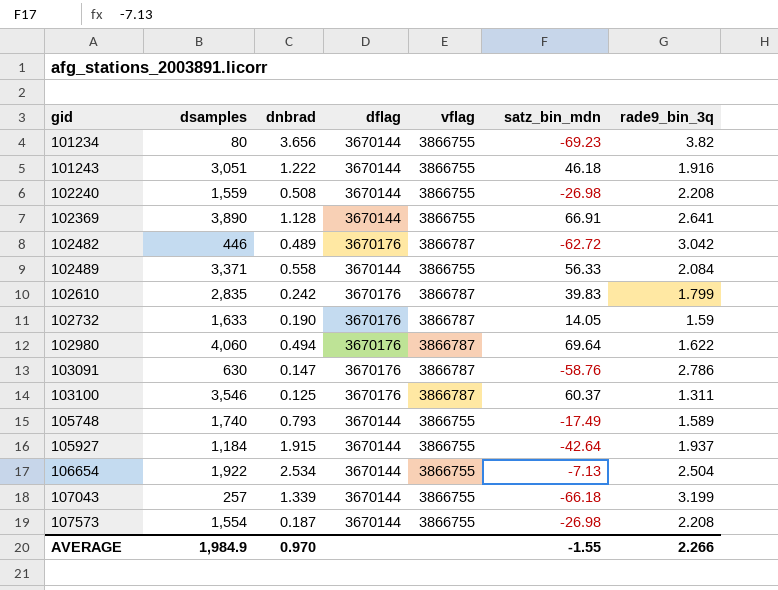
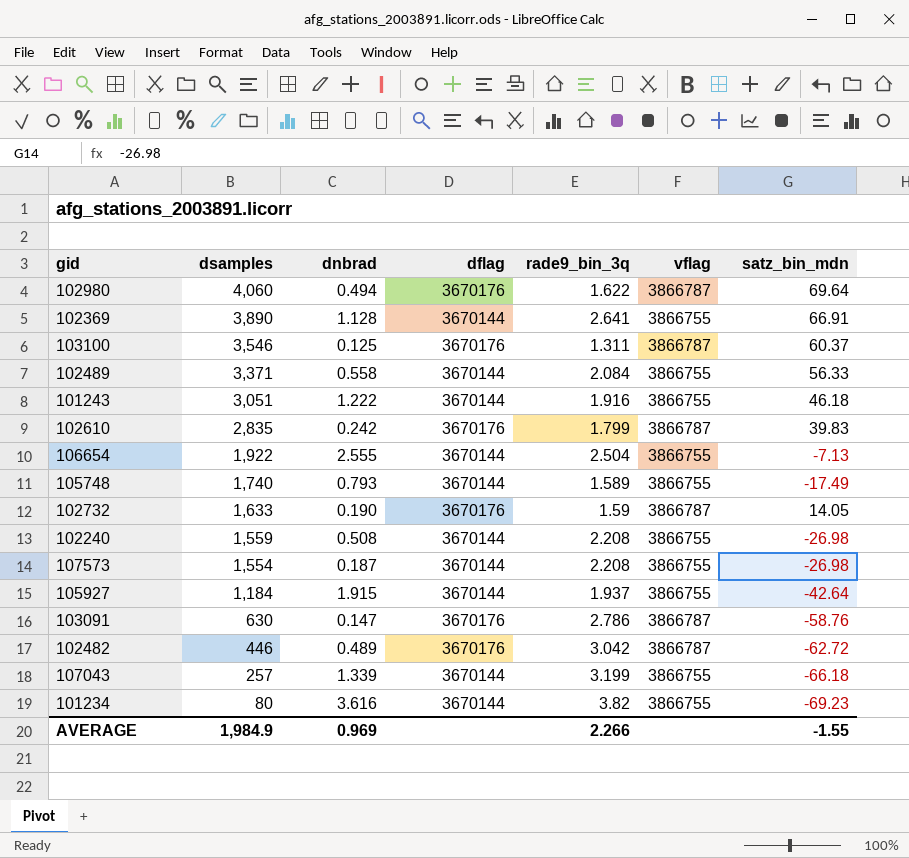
row order: gid ascending -> dsamples descending
column rade9_bin_3q | position: 7 -> 5
106654 | dnbrad: 2.534 -> 2.555
101234 | dnbrad: 3.656 -> 3.616
AVERAGE | dnbrad: 0.970 -> 0.969

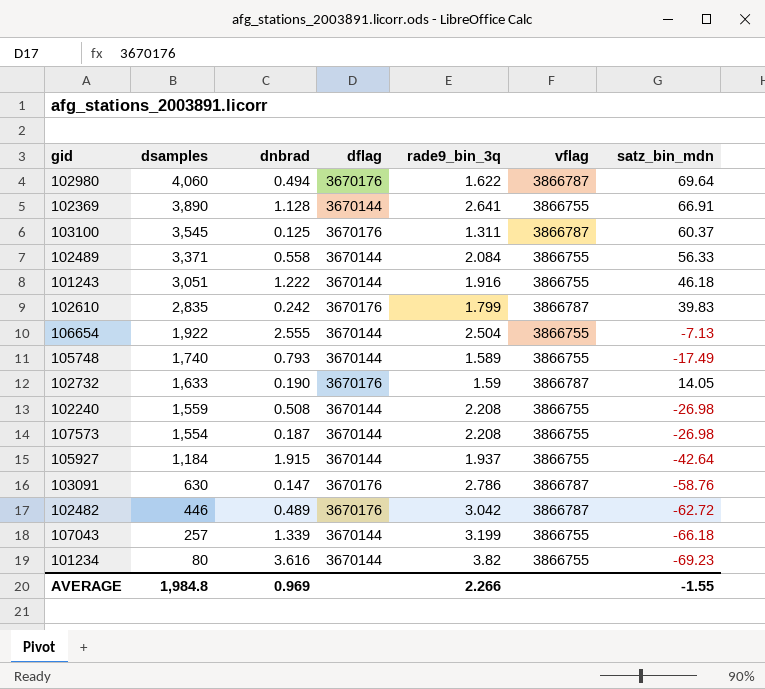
103100 | dsamples: 3,546 -> 3,545
AVERAGE | dsamples: 1,984.9 -> 1,984.8

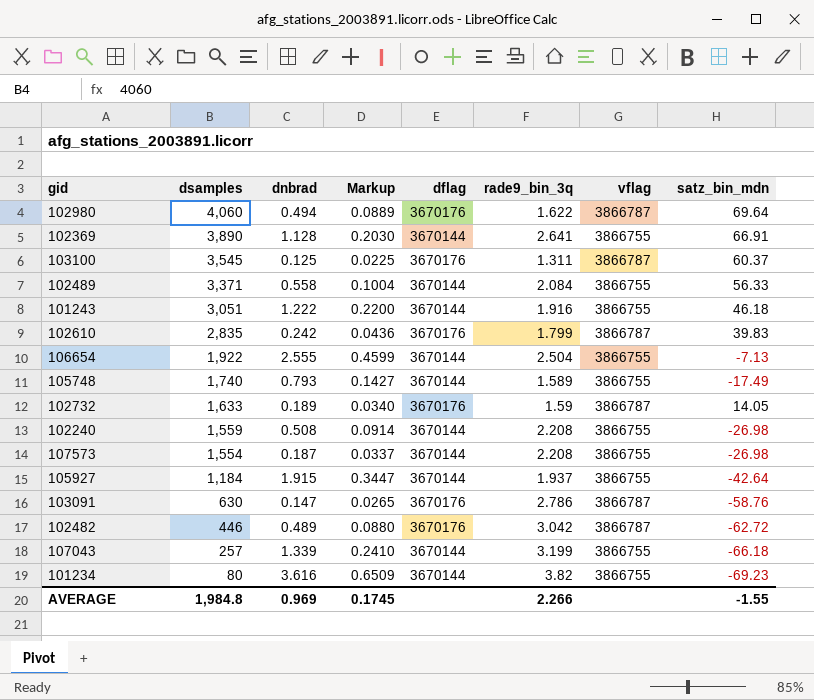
column Markup | formula: none -> [dnbrad] * 0.18
102732 | dnbrad: 0.190 -> 0.189

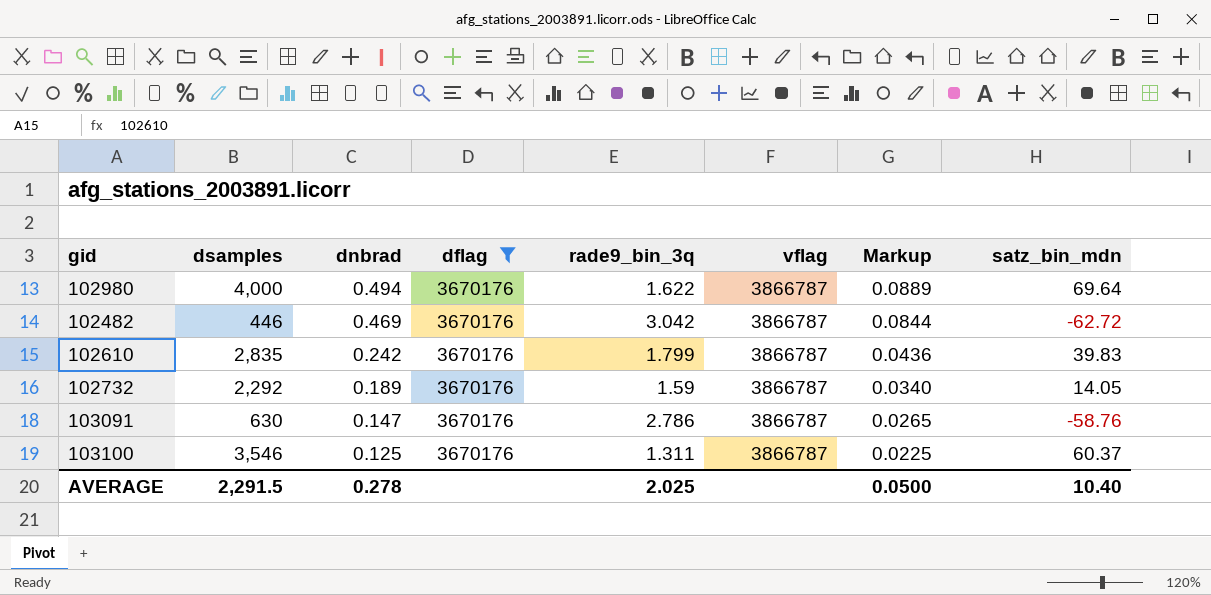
filter: none -> dflag = 3670176
row order: dsamples descending -> dnbrad descending
column Markup | position: 4 -> 7
102980 | dsamples: 4,060 -> 4,000
102482 | dnbrad: 0.489 -> 0.469
102482 | Markup: 0.0880 -> 0.0844
102732 | dsamples: 1,633 -> 2,292
103100 | dsamples: 3,545 -> 3,546
AVERAGE | dsamples: 1,984.8 -> 2,291.5
AVERAGE | dnbrad: 0.969 -> 0.278
AVERAGE | rade9_bin_3q: 2.266 -> 2.025
AVERAGE | Markup: 0.1745 -> 0.0500
AVERAGE | satz_bin_mdn: -1.55 -> 10.40

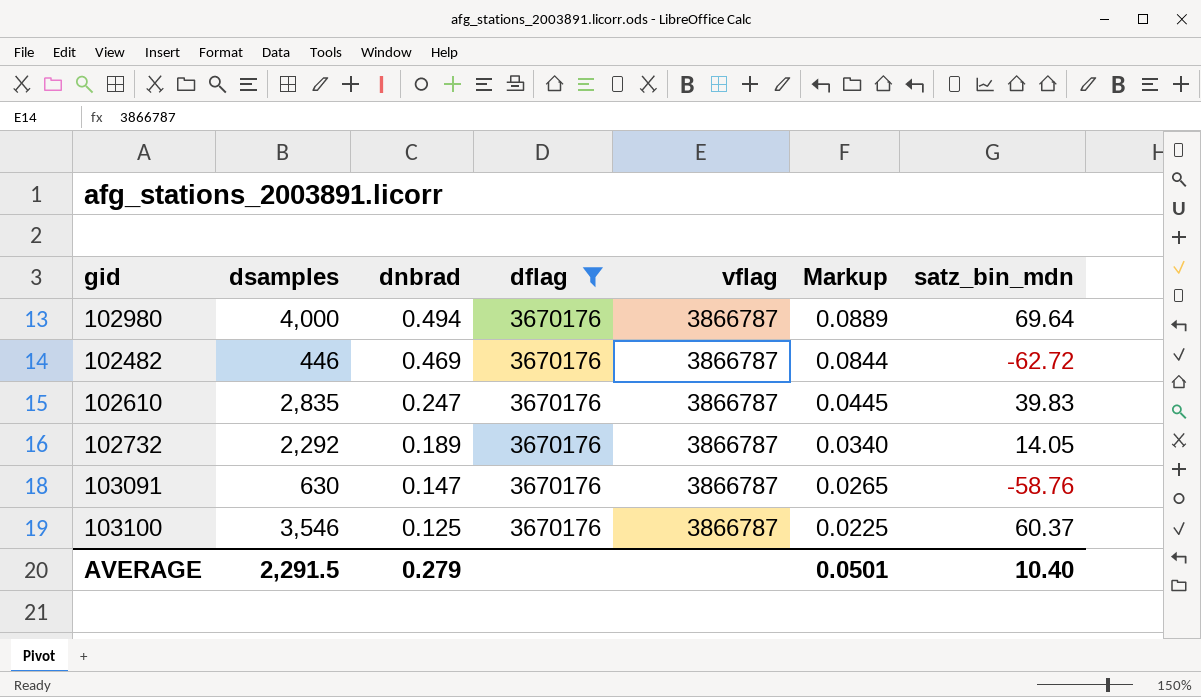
column rade9_bin_3q | position: 5 -> none
102610 | dnbrad: 0.242 -> 0.247
102610 | Markup: 0.0436 -> 0.0445
AVERAGE | dnbrad: 0.278 -> 0.279
AVERAGE | Markup: 0.0500 -> 0.0501

